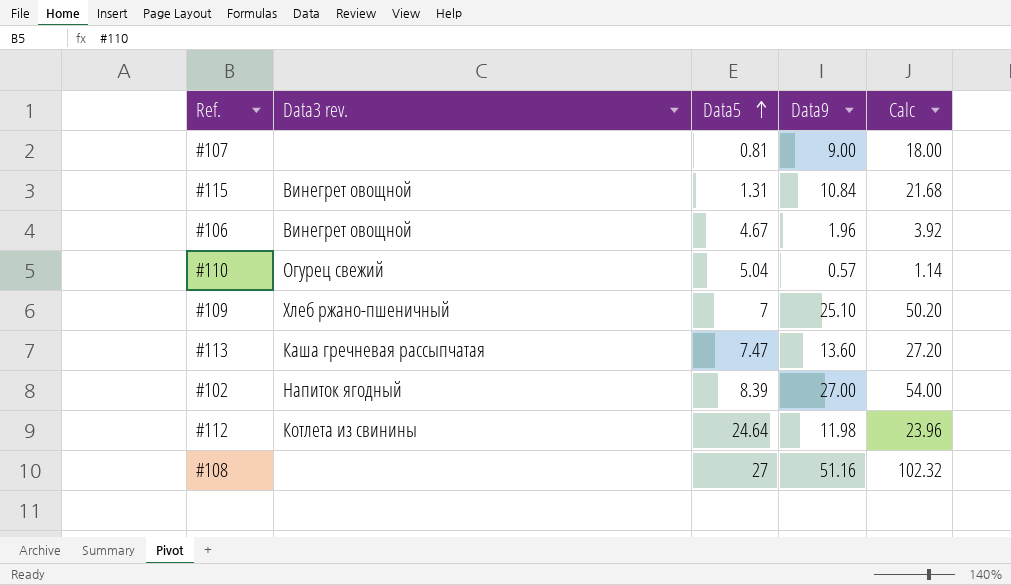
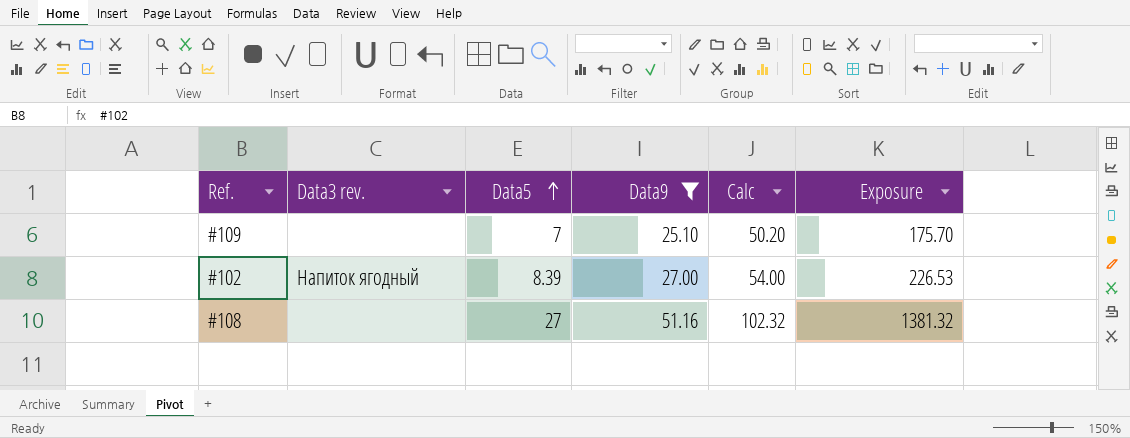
filter: none -> Data9 >= 25.10
column Exposure | formula: none -> [Data5] * [Data9]
#109 | Data3 rev.: Хлеб ржано-пшеничный -> none

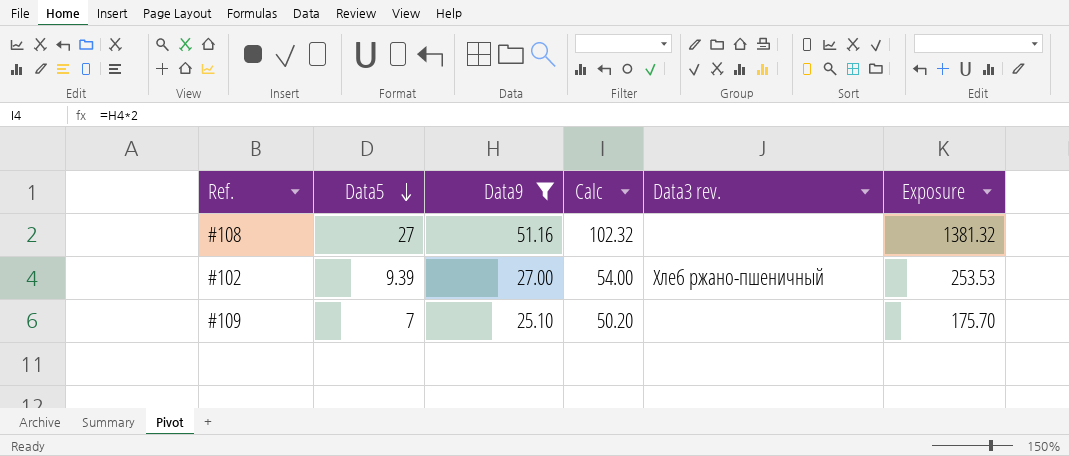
row order: Data5 ascending -> Data5 descending
column Data3 rev. | position: 2 -> 5
#102 | Data5: 8.39 -> 9.39
#102 | Data3 rev.: Напиток ягодный -> Хлеб ржано-пшеничный
#102 | Exposure: 226.53 -> 253.53

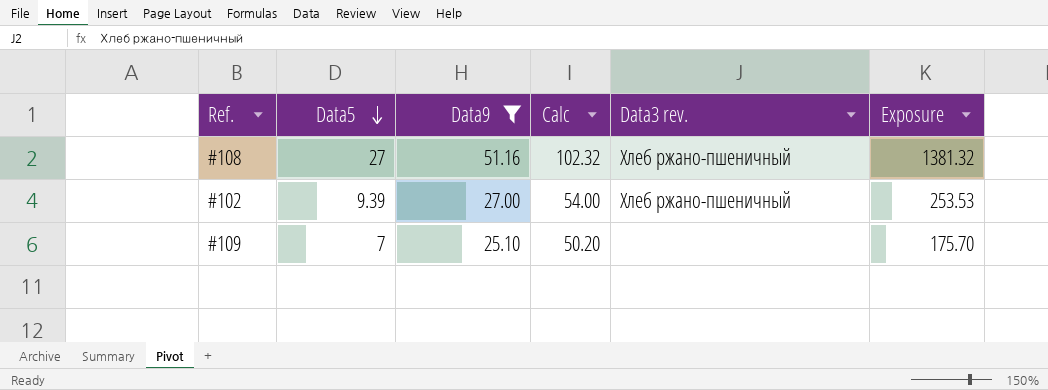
#108 | Data3 rev.: none -> Хлеб ржано-пшеничный

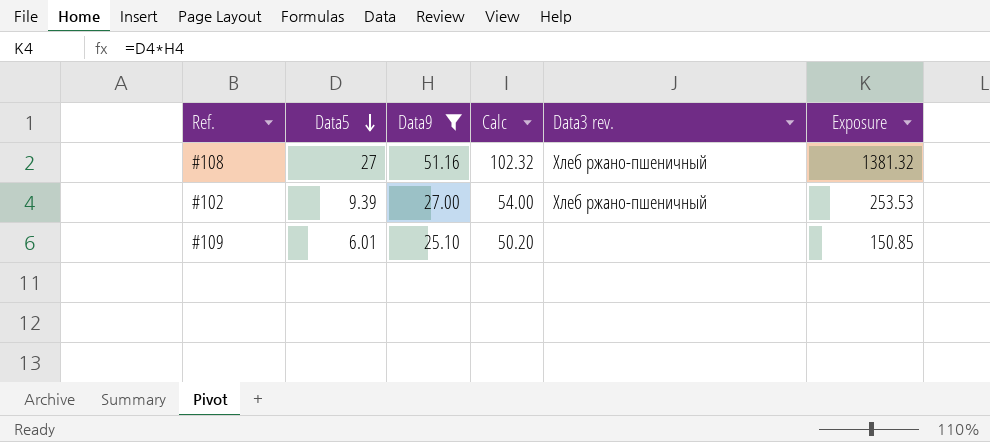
#109 | Data5: 7 -> 6.01
#109 | Exposure: 175.70 -> 150.85

